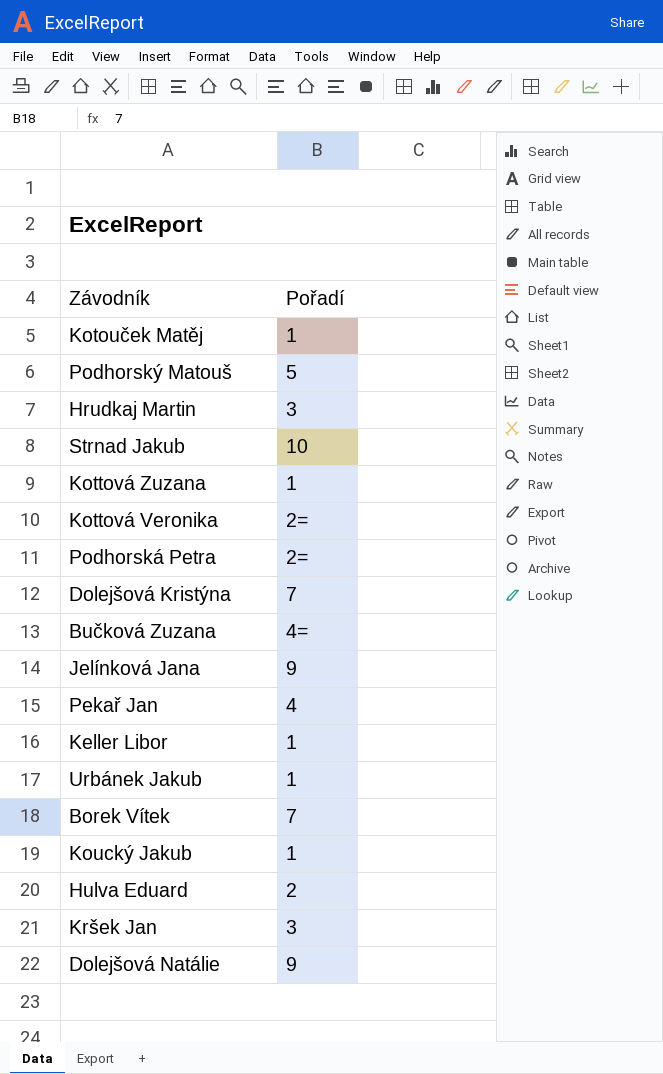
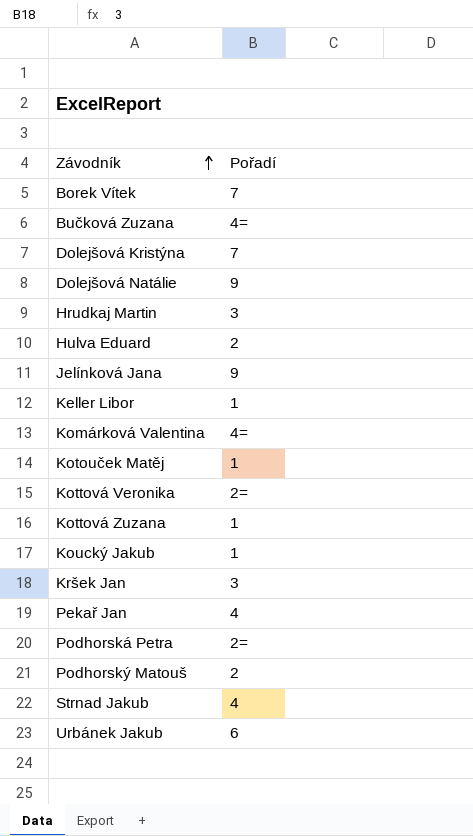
row order: none -> Závodník ascending
row Komárková Valentina: none -> 4=
Podhorský Matouš | Pořadí: 5 -> 2
Strnad Jakub | Pořadí: 10 -> 4
Urbánek Jakub | Pořadí: 1 -> 6

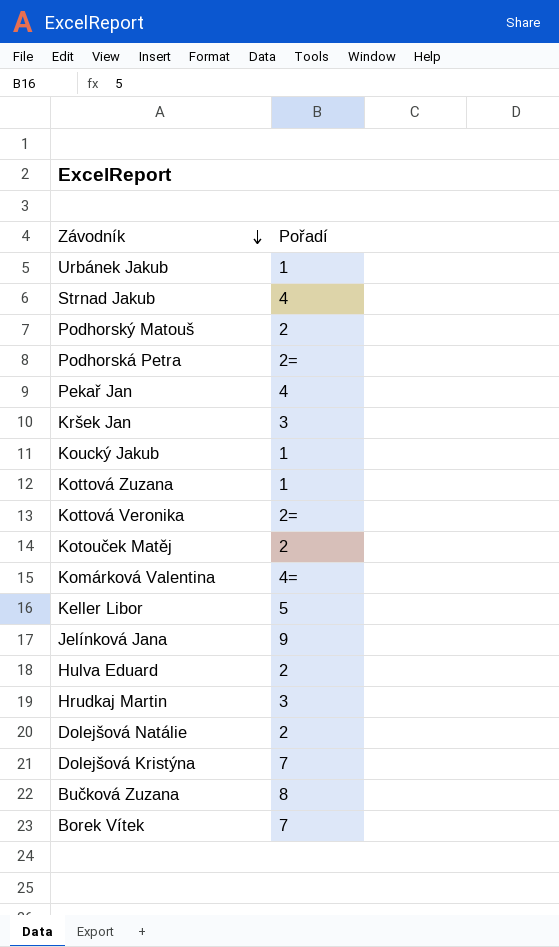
row order: Závodník ascending -> Závodník descending
Urbánek Jakub | Pořadí: 6 -> 1
Kotouček Matěj | Pořadí: 1 -> 2
Keller Libor | Pořadí: 1 -> 5
Dolejšová Natálie | Pořadí: 9 -> 2
Bučková Zuzana | Pořadí: 4= -> 8

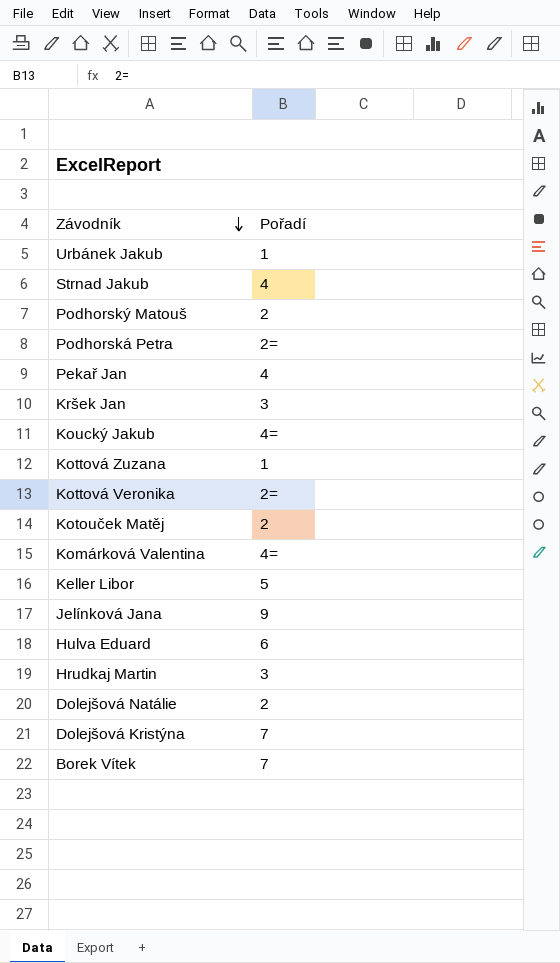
row Bučková Zuzana: 8 -> none
Koucký Jakub | Pořadí: 1 -> 4=
Hulva Eduard | Pořadí: 2 -> 6

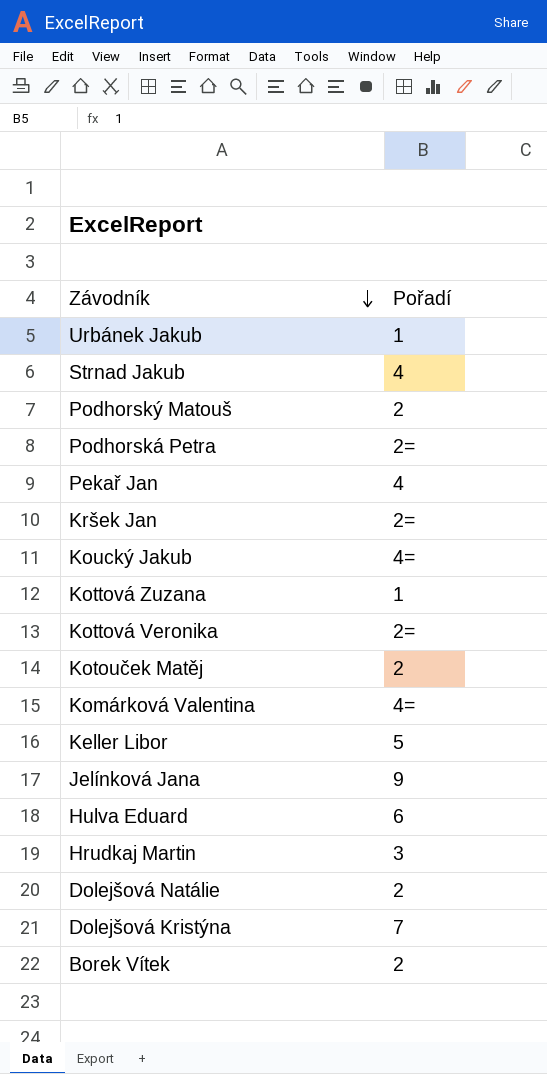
Kršek Jan | Pořadí: 3 -> 2=
Borek Vítek | Pořadí: 7 -> 2

